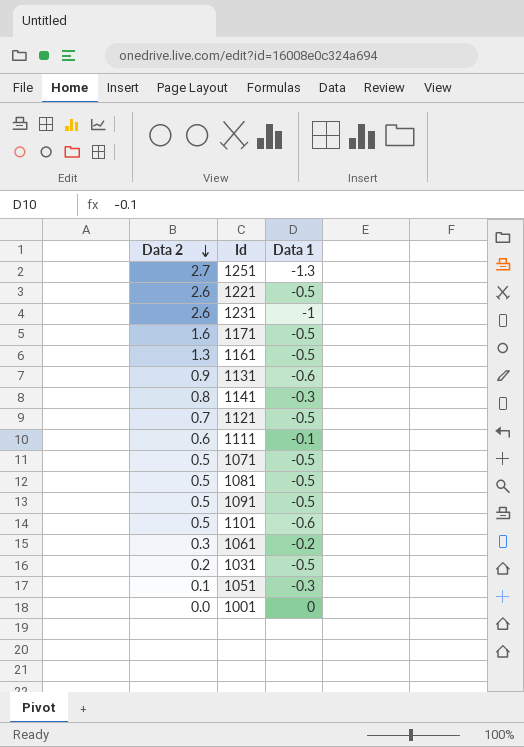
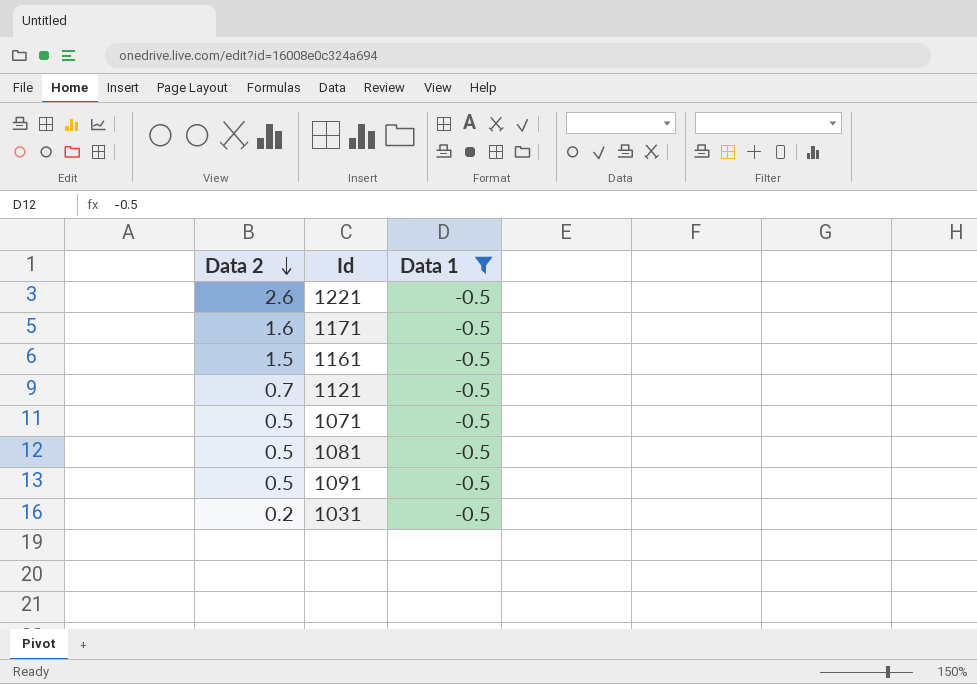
filter: none -> Data 1 = -0.5
1161 | Data 2: 1.3 -> 1.5

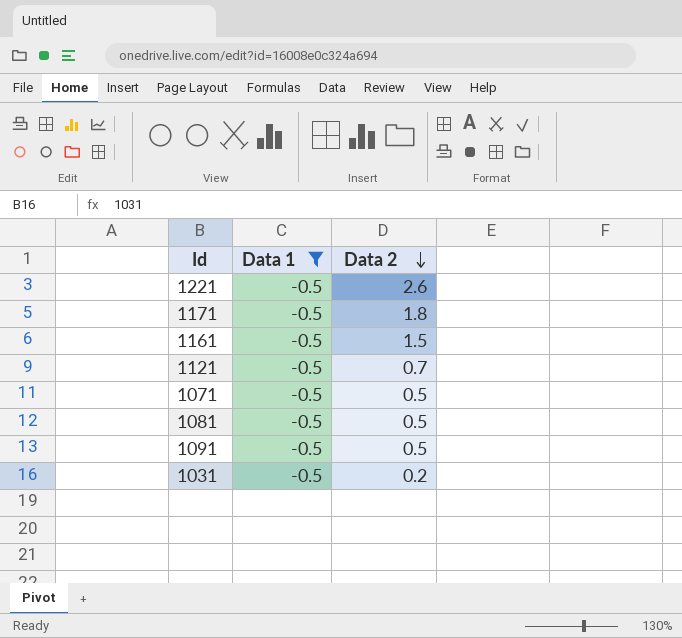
column Data 2 | position: 1 -> 3
1171 | Data 2: 1.6 -> 1.8

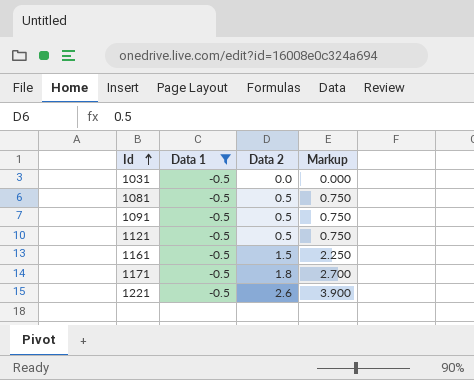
row order: Data 2 descending -> Id ascending
column Markup | formula: none -> [Data 2] * 1.5
row 1071: -0.5 | 0.5 -> none
1031 | Data 2: 0.2 -> 0.0
1121 | Data 2: 0.7 -> 0.5

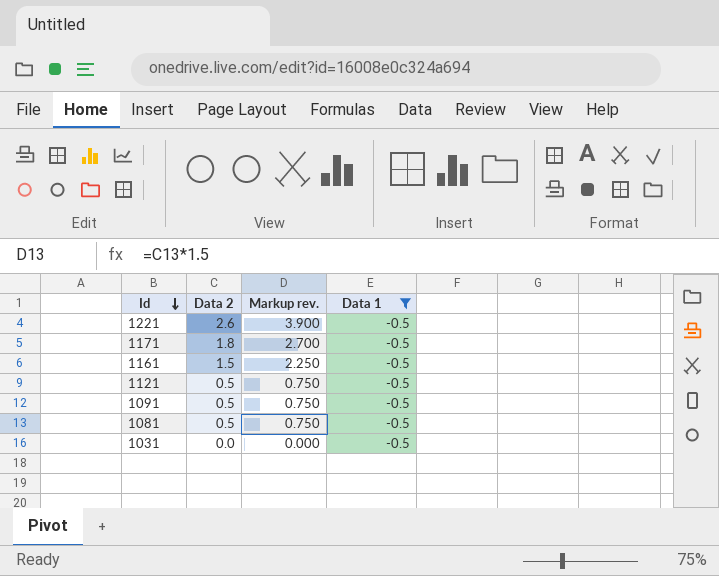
row order: Id ascending -> Id descending
column name: Markup -> Markup rev.
column Data 1 | position: 2 -> 4

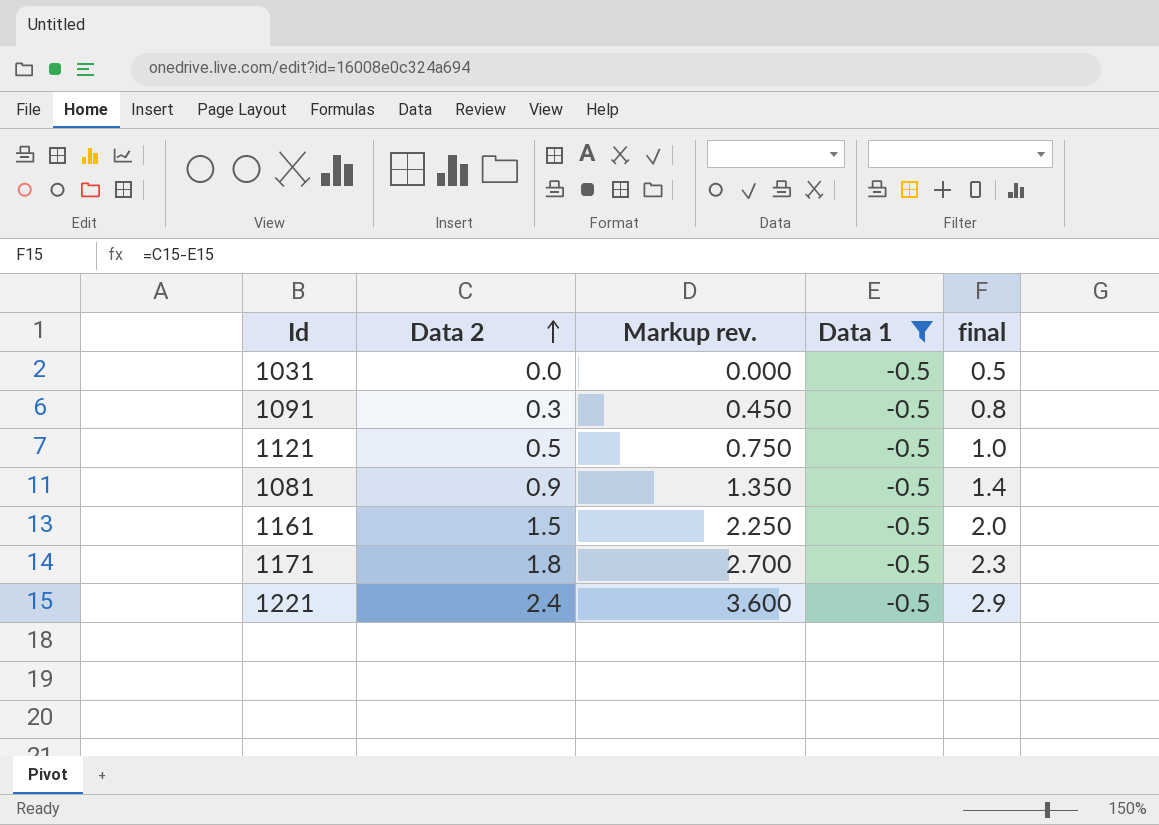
row order: Id descending -> Data 2 ascending
column final | formula: none -> [Data 2] - [Data 1]
1091 | Data 2: 0.5 -> 0.3
1091 | Markup rev.: 0.750 -> 0.450
1081 | Data 2: 0.5 -> 0.9
1081 | Markup rev.: 0.750 -> 1.350
1221 | Data 2: 2.6 -> 2.4
1221 | Markup rev.: 3.900 -> 3.600

